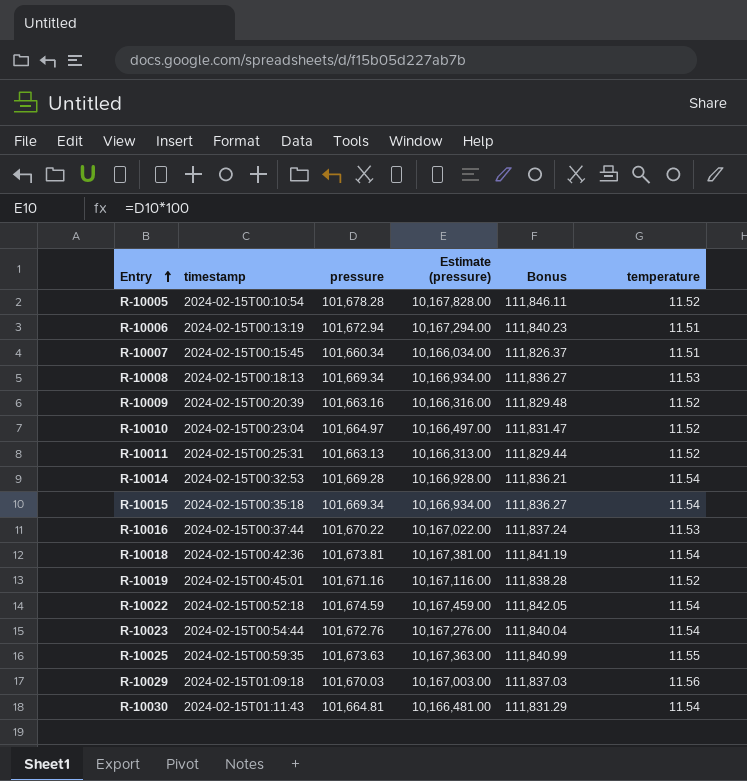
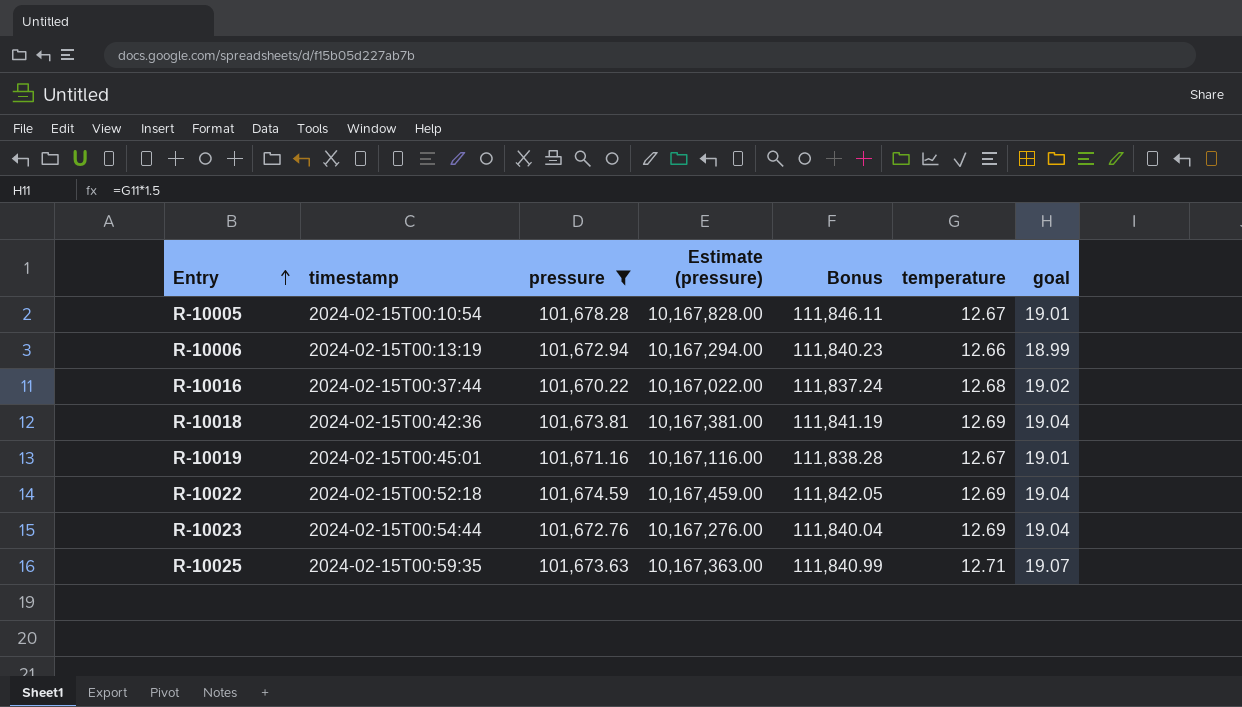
filter: none -> pressure >= 101,670.22
column goal | formula: none -> [temperature] * 1.5
R-10005 | temperature: 11.52 -> 12.67
R-10006 | temperature: 11.51 -> 12.66
R-10016 | temperature: 11.53 -> 12.68
R-10018 | temperature: 11.54 -> 12.69
R-10019 | temperature: 11.52 -> 12.67
R-10022 | temperature: 11.54 -> 12.69
R-10023 | temperature: 11.54 -> 12.69
R-10025 | temperature: 11.55 -> 12.71

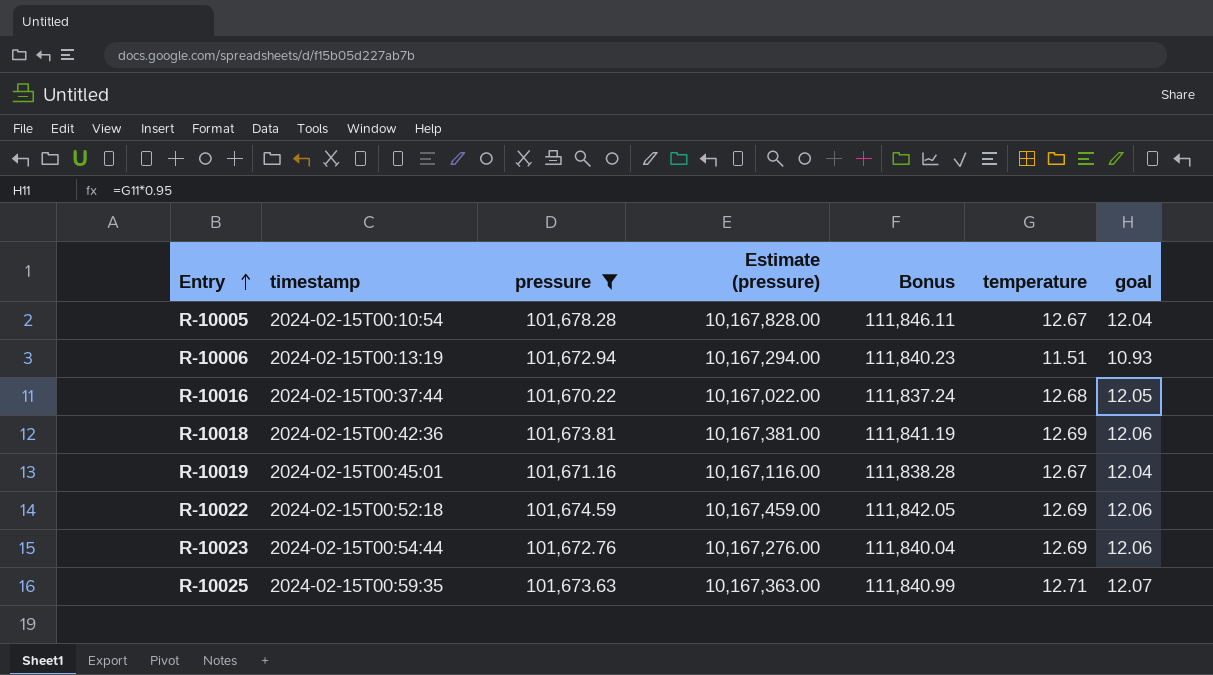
column goal | formula: [temperature] * 1.5 -> [temperature] * 0.95
R-10006 | temperature: 12.66 -> 11.51

